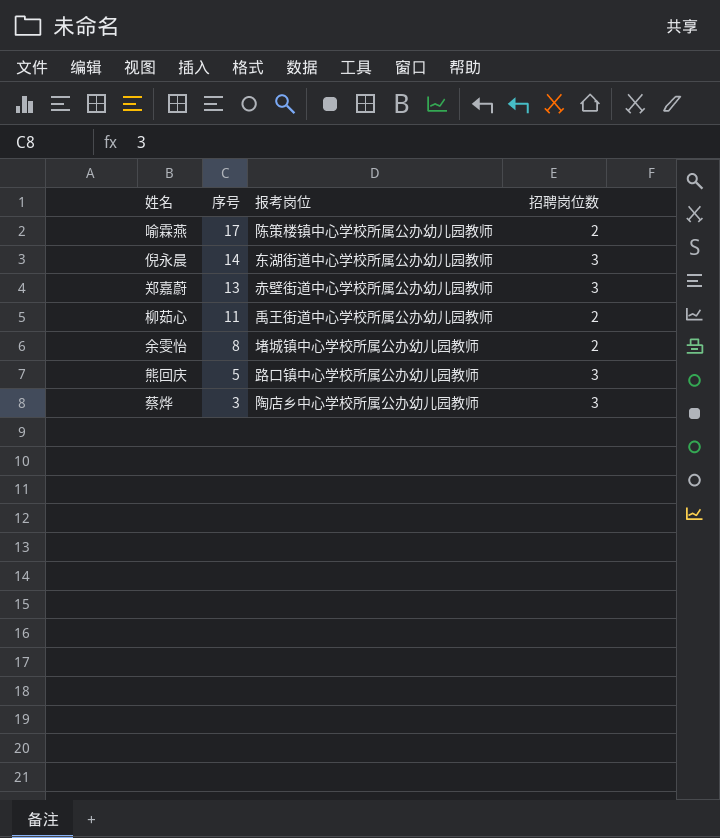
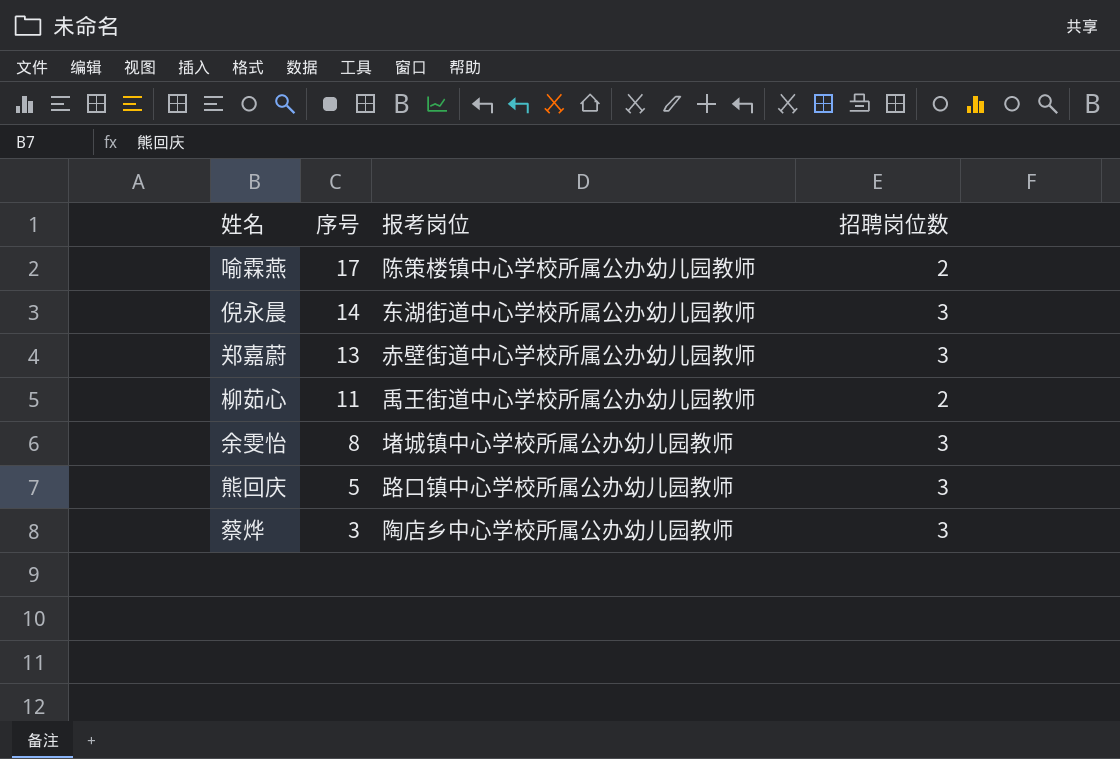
余雯怡 | 招聘岗位数: 2 -> 3

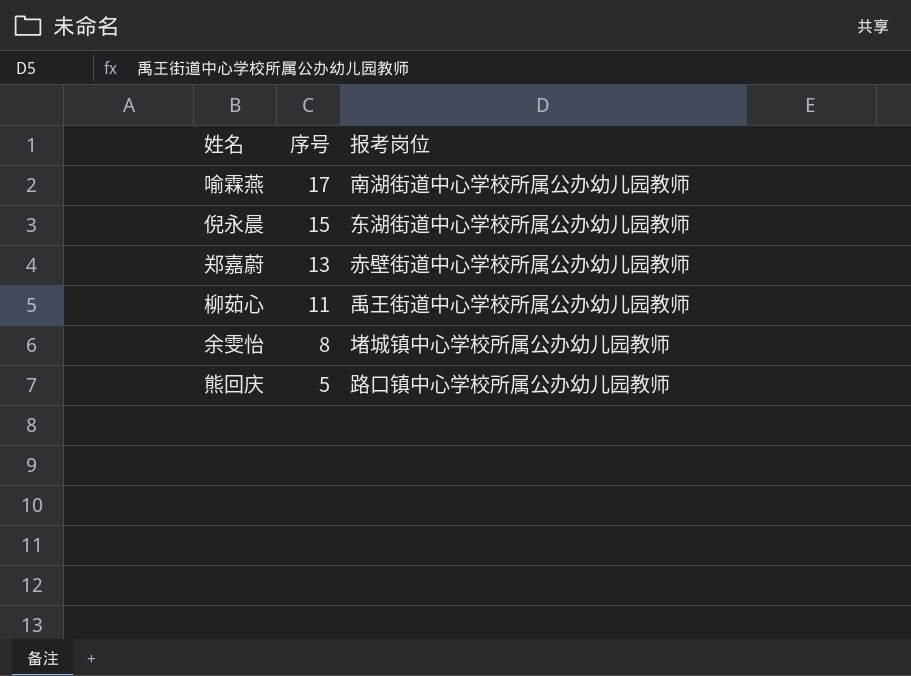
column 招聘岗位数 | position: 4 -> none
row 蔡烨: 3 | 陶店乡中心学校所属公办幼儿园教师 | 3 -> none
喻霖燕 | 报考岗位: 陈策楼镇中心学校所属公办幼儿园教师 -> 南湖街道中心学校所属公办幼儿园教师
倪永晨 | 序号: 14 -> 15

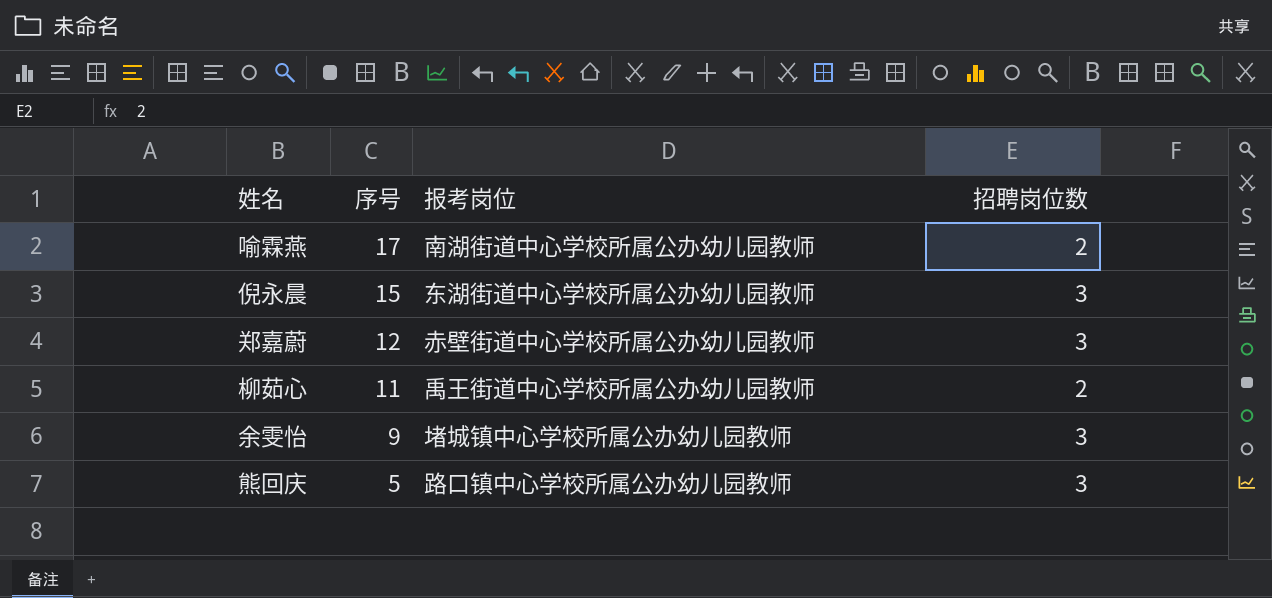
column 招聘岗位数 | position: none -> 4
郑嘉蔚 | 序号: 13 -> 12
余雯怡 | 序号: 8 -> 9

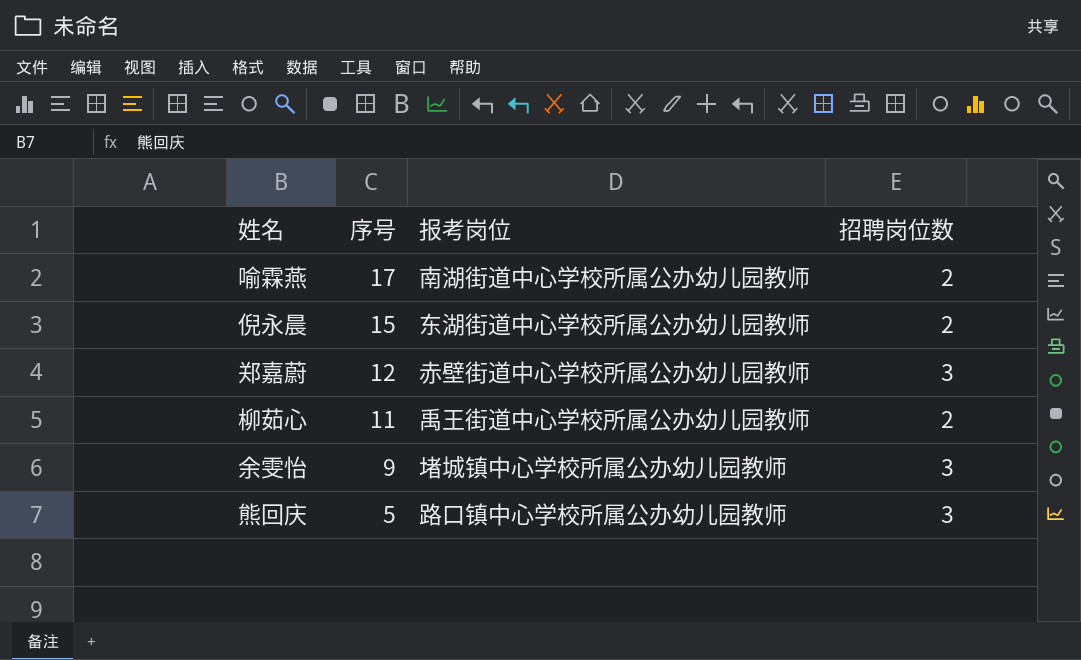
倪永晨 | 招聘岗位数: 3 -> 2

